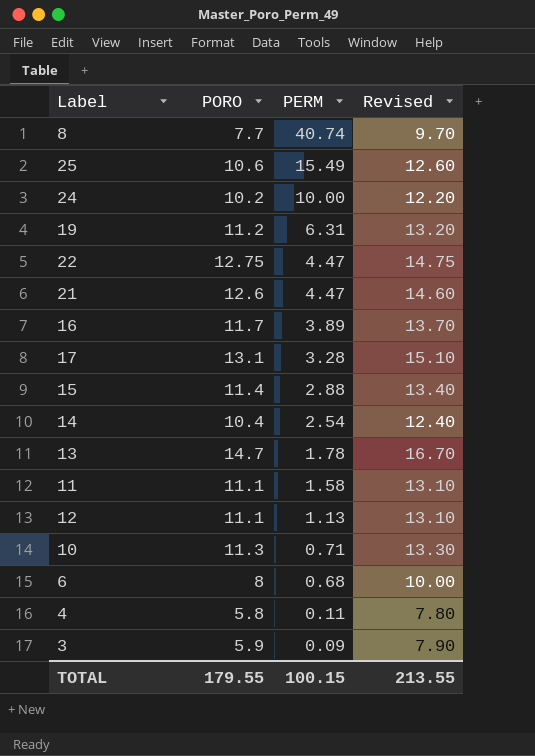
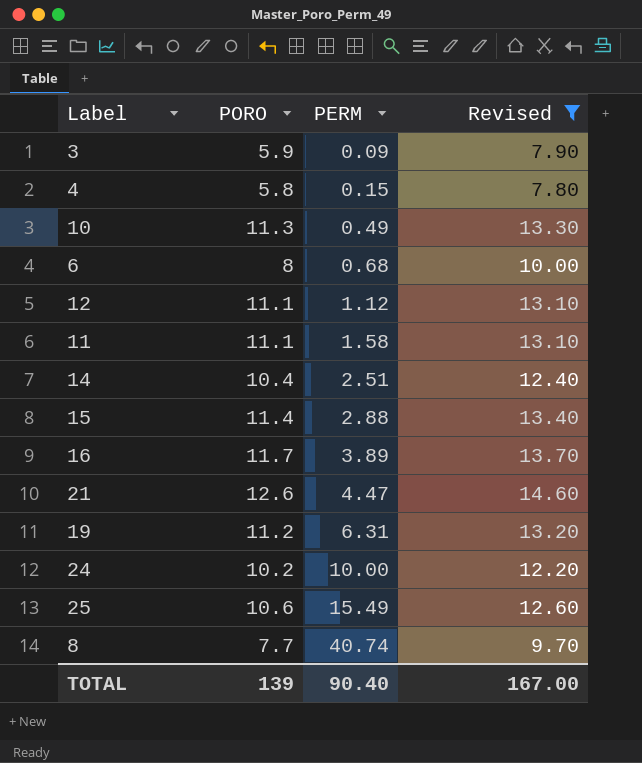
filter: none -> Revised <= 14.60
row order: PERM descending -> PERM ascending
4 | PERM: 0.11 -> 0.15
10 | PERM: 0.71 -> 0.49
12 | PERM: 1.13 -> 1.12
14 | PERM: 2.54 -> 2.51
TOTAL | PORO: 179.55 -> 139
TOTAL | PERM: 100.15 -> 90.40
TOTAL | Revised: 213.55 -> 167.00

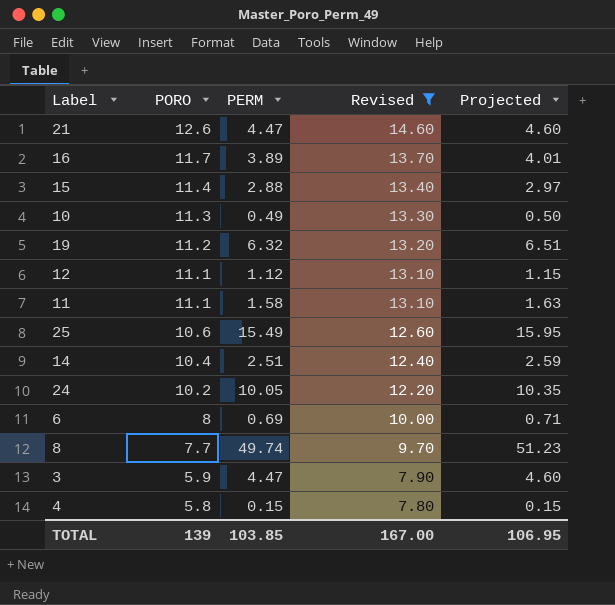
row order: PERM ascending -> PORO descending
column Projected | formula: none -> [PERM] * 1.03
19 | PERM: 6.31 -> 6.32
24 | PERM: 10.00 -> 10.05
6 | PERM: 0.68 -> 0.69
8 | PERM: 40.74 -> 49.74
3 | PERM: 0.09 -> 4.47
TOTAL | PERM: 90.40 -> 103.85

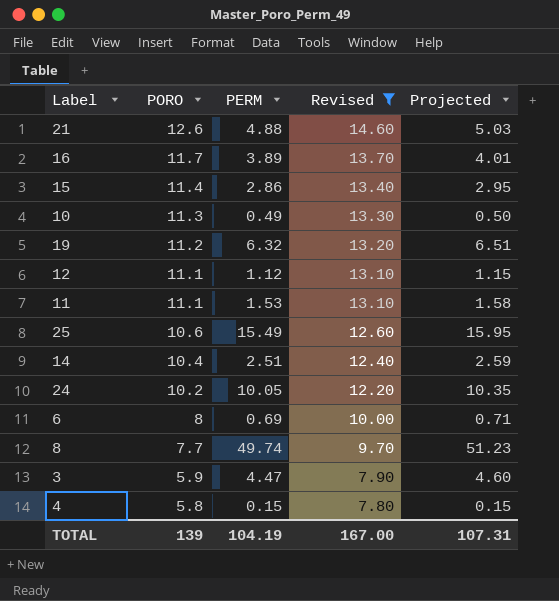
21 | PERM: 4.47 -> 4.88
21 | Projected: 4.60 -> 5.03
15 | PERM: 2.88 -> 2.86
15 | Projected: 2.97 -> 2.95
11 | PERM: 1.58 -> 1.53
11 | Projected: 1.63 -> 1.58
TOTAL | PERM: 103.85 -> 104.19
TOTAL | Projected: 106.95 -> 107.31

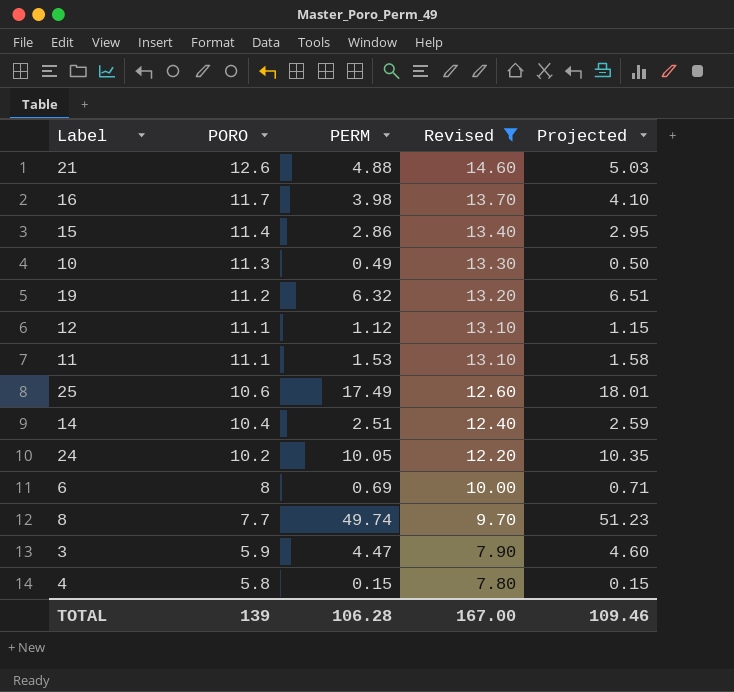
16 | PERM: 3.89 -> 3.98
16 | Projected: 4.01 -> 4.10
25 | PERM: 15.49 -> 17.49
25 | Projected: 15.95 -> 18.01
TOTAL | PERM: 104.19 -> 106.28
TOTAL | Projected: 107.31 -> 109.46

